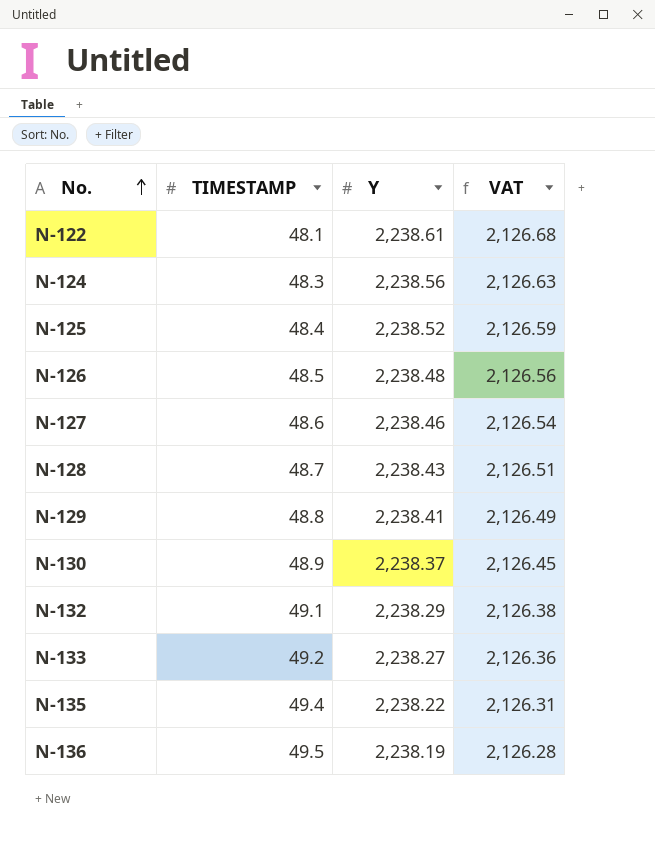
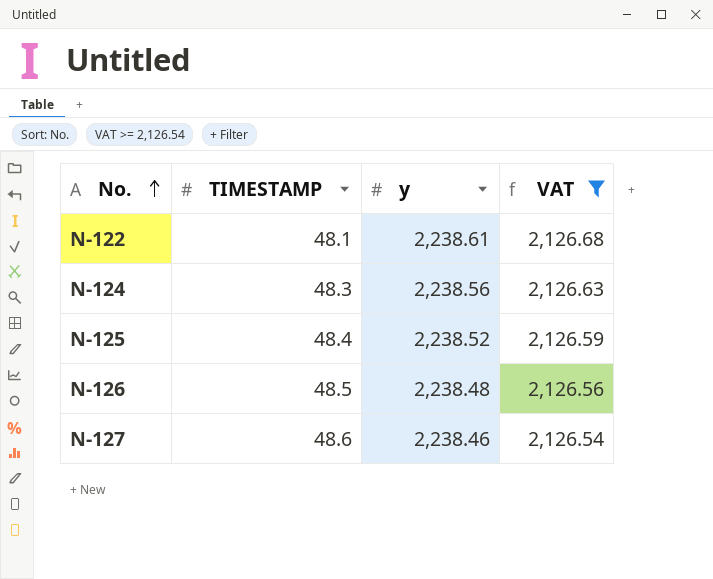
filter: none -> VAT >= 2,126.54
column name: Y -> y

